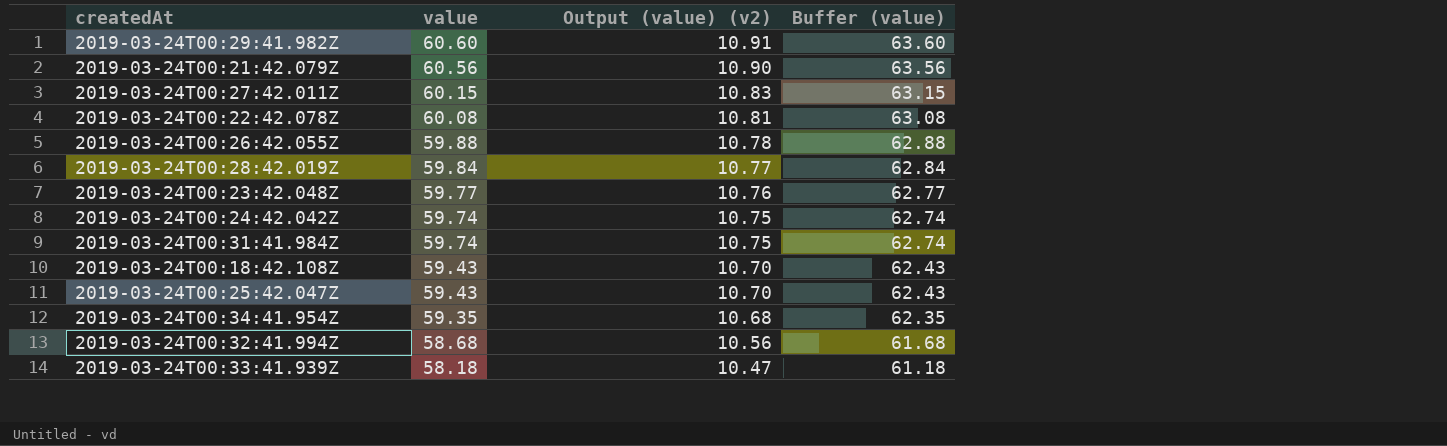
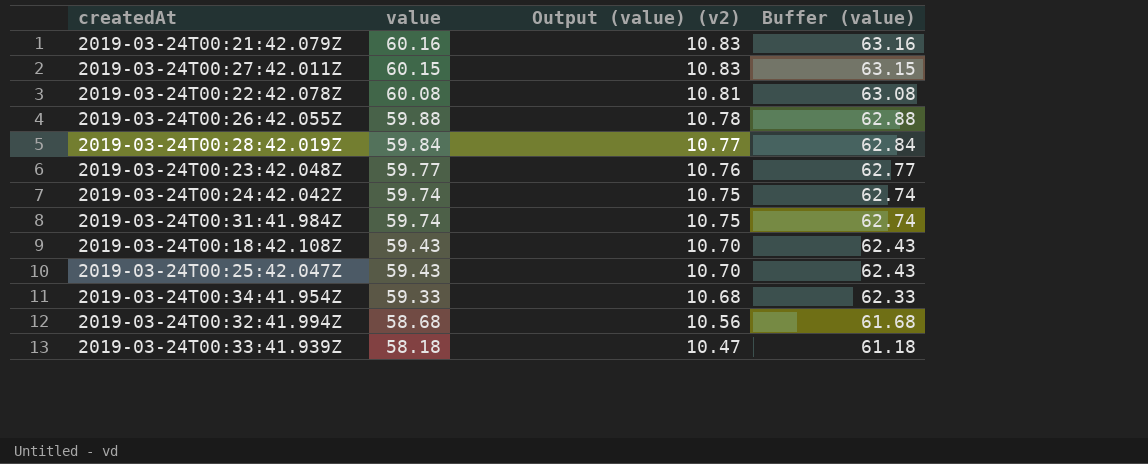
row 2019-03-24T00:29:41.982Z: 60.60 | 10.91 | 63.60 -> none
2019-03-24T00:21:42.079Z | value: 60.56 -> 60.16
2019-03-24T00:21:42.079Z | Output (value) (v2): 10.90 -> 10.83
2019-03-24T00:21:42.079Z | Buffer (value): 63.56 -> 63.16
2019-03-24T00:34:41.954Z | value: 59.35 -> 59.33
2019-03-24T00:34:41.954Z | Buffer (value): 62.35 -> 62.33

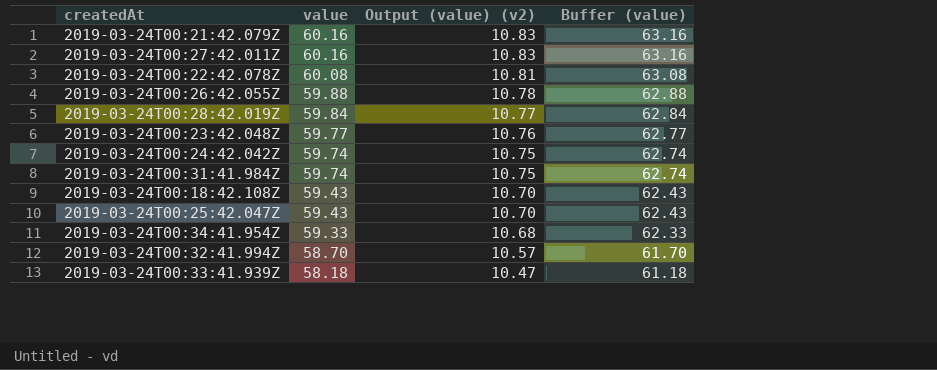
2019-03-24T00:27:42.011Z | value: 60.15 -> 60.16
2019-03-24T00:27:42.011Z | Buffer (value): 63.15 -> 63.16
2019-03-24T00:32:41.994Z | value: 58.68 -> 58.70
2019-03-24T00:32:41.994Z | Output (value) (v2): 10.56 -> 10.57
2019-03-24T00:32:41.994Z | Buffer (value): 61.68 -> 61.70

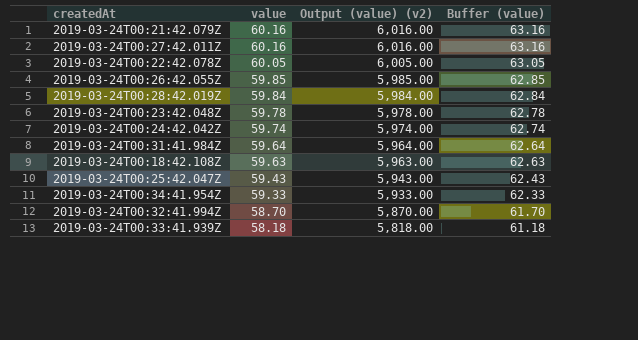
column Output (value) (v2) | formula: [value] * 0.18 -> [value] * 100
2019-03-24T00:22:42.078Z | value: 60.08 -> 60.05
2019-03-24T00:22:42.078Z | Buffer (value): 63.08 -> 63.05
2019-03-24T00:26:42.055Z | value: 59.88 -> 59.85
2019-03-24T00:26:42.055Z | Buffer (value): 62.88 -> 62.85
2019-03-24T00:23:42.048Z | value: 59.77 -> 59.78
2019-03-24T00:23:42.048Z | Buffer (value): 62.77 -> 62.78
2019-03-24T00:31:41.984Z | value: 59.74 -> 59.64
2019-03-24T00:31:41.984Z | Buffer (value): 62.74 -> 62.64
2019-03-24T00:18:42.108Z | value: 59.43 -> 59.63
2019-03-24T00:18:42.108Z | Buffer (value): 62.43 -> 62.63

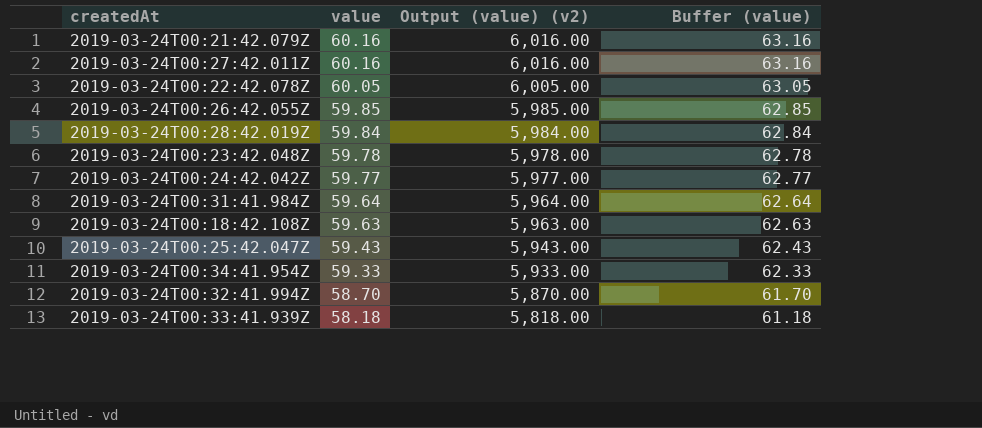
2019-03-24T00:24:42.042Z | value: 59.74 -> 59.77
2019-03-24T00:24:42.042Z | Output (value) (v2): 5,974.00 -> 5,977.00
2019-03-24T00:24:42.042Z | Buffer (value): 62.74 -> 62.77

